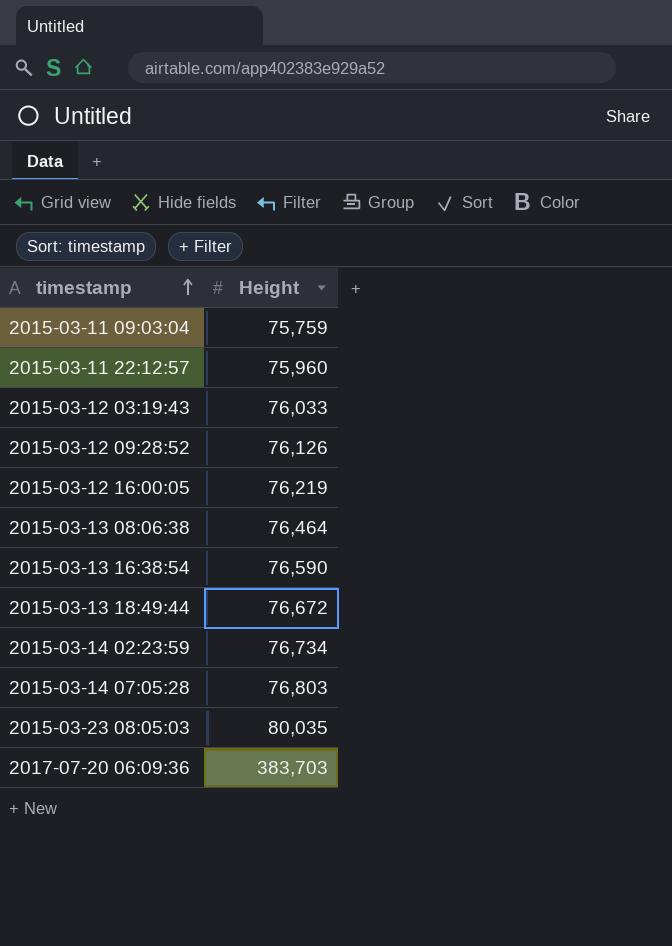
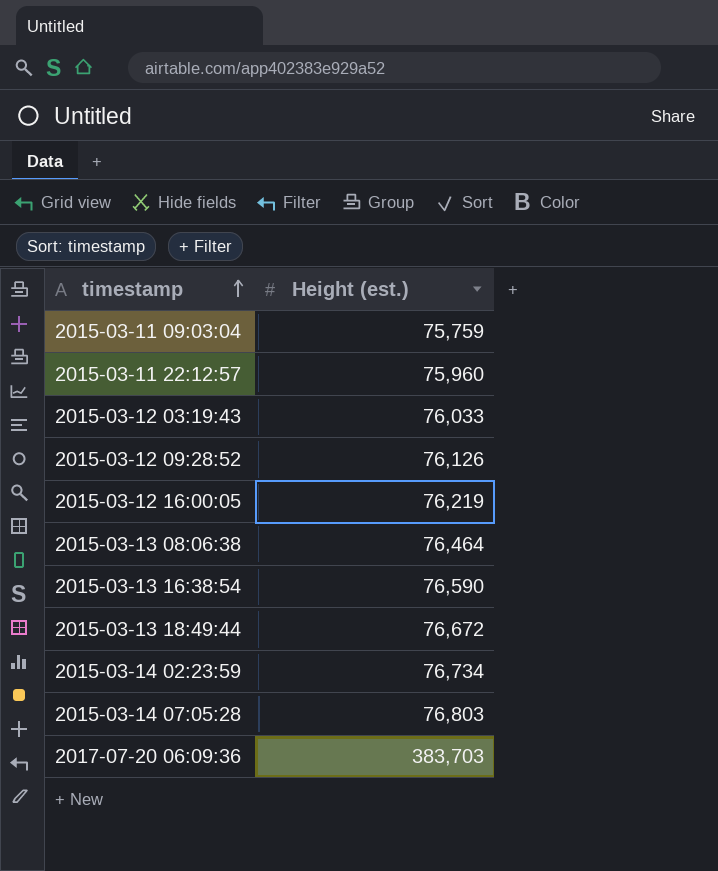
column name: Height -> Height (est.)
row 2015-03-23 08:05:03: 80,035 -> none

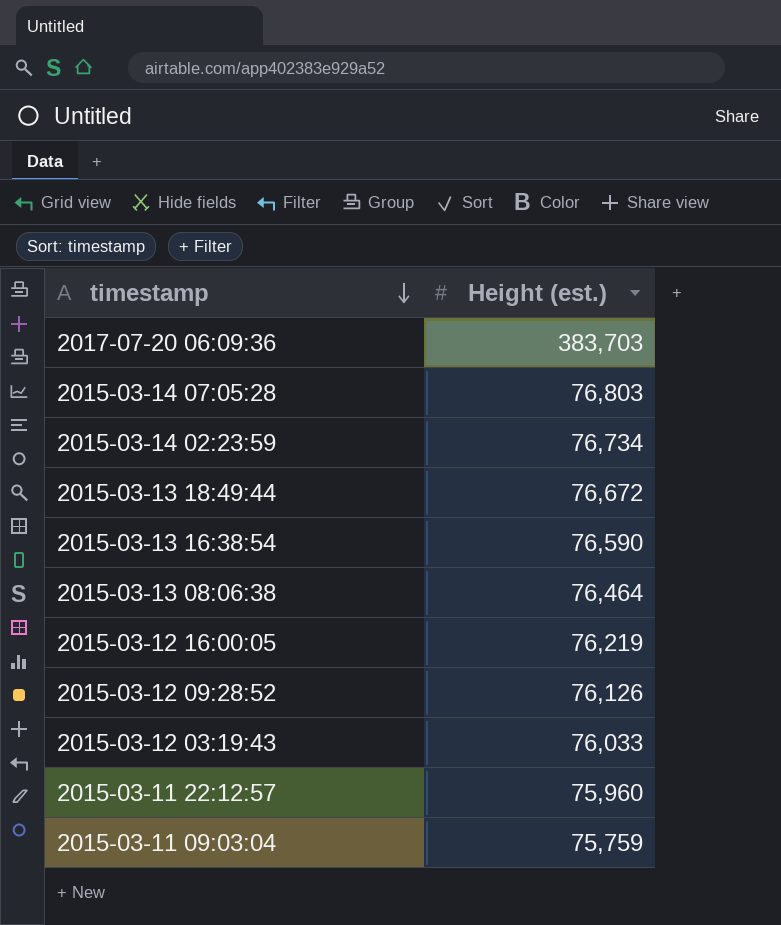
row order: timestamp ascending -> timestamp descending

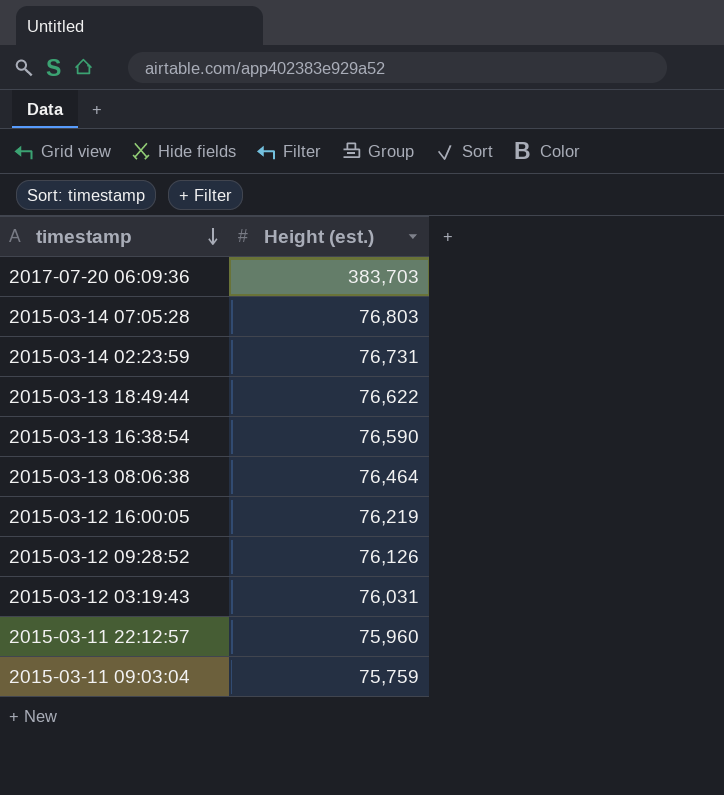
2015-03-14 02:23:59 | Height (est.): 76,734 -> 76,731
2015-03-13 18:49:44 | Height (est.): 76,672 -> 76,622
2015-03-12 03:19:43 | Height (est.): 76,033 -> 76,031

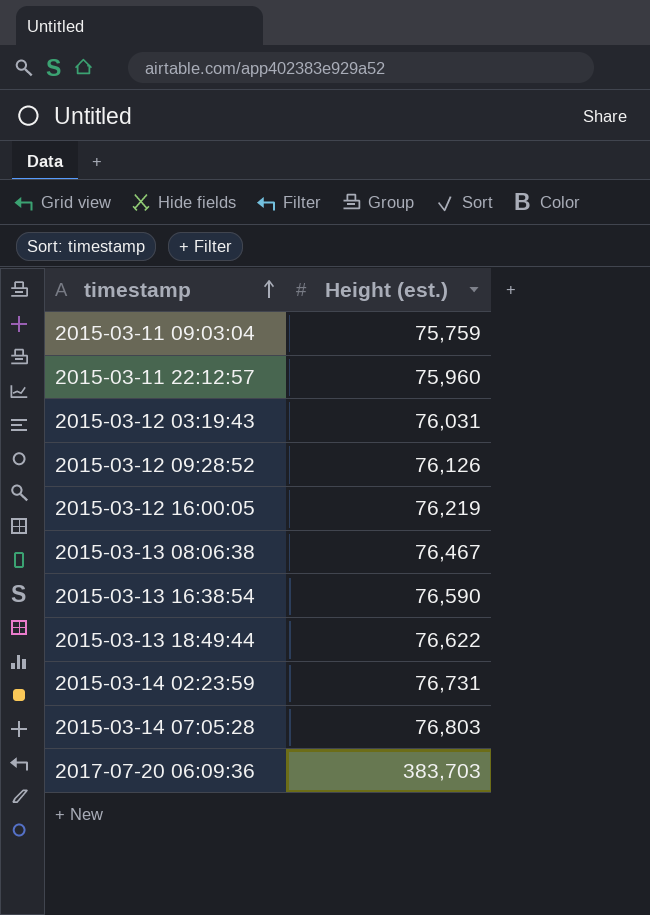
row order: timestamp descending -> timestamp ascending
2015-03-13 08:06:38 | Height (est.): 76,464 -> 76,467

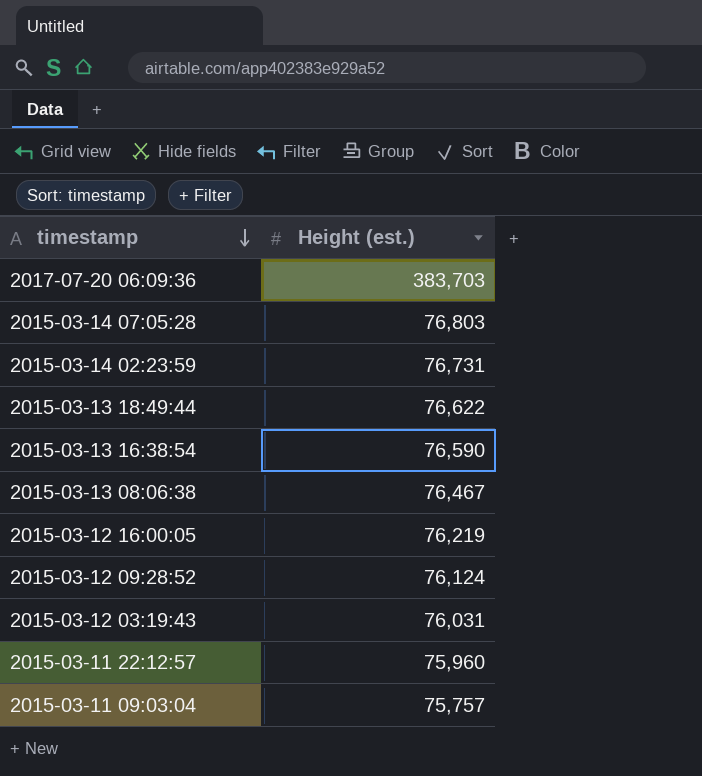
row order: timestamp ascending -> timestamp descending
2015-03-12 09:28:52 | Height (est.): 76,126 -> 76,124
2015-03-11 09:03:04 | Height (est.): 75,759 -> 75,757

